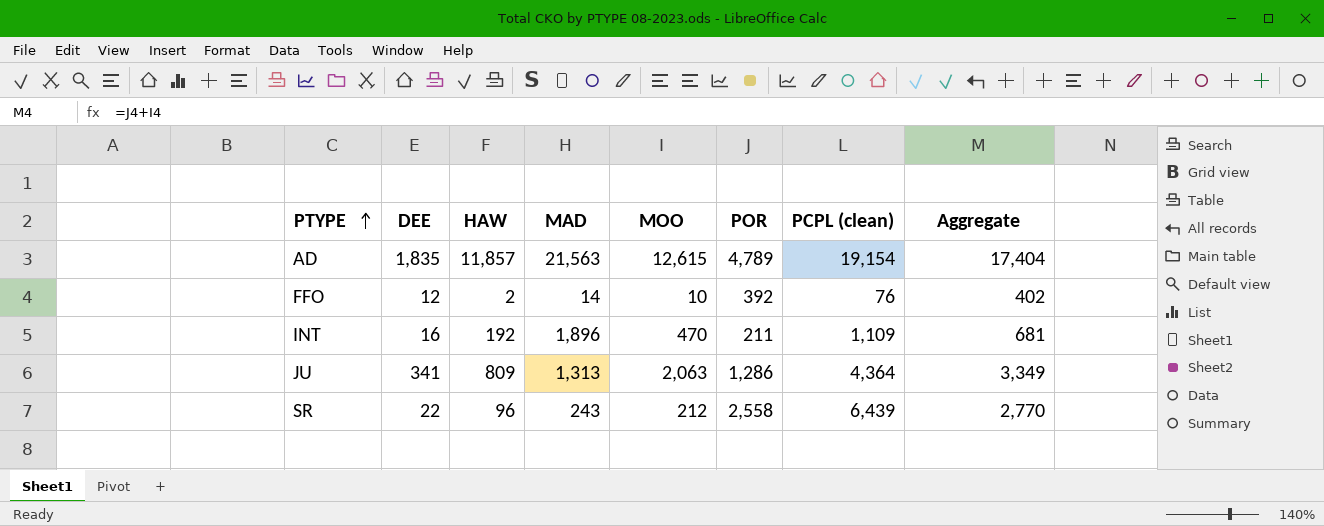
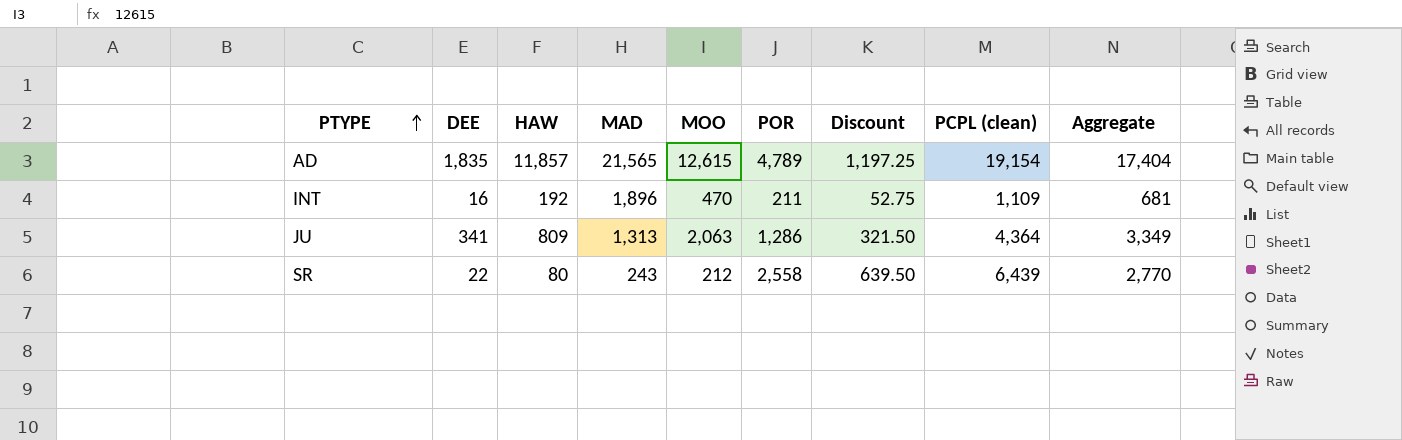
column Discount | formula: none -> [POR] * 0.25
row FFO: 12 | 2 | 14 | 10 | 392 | 76 | 402 -> none
AD | MAD: 21,563 -> 21,565
SR | HAW: 96 -> 80

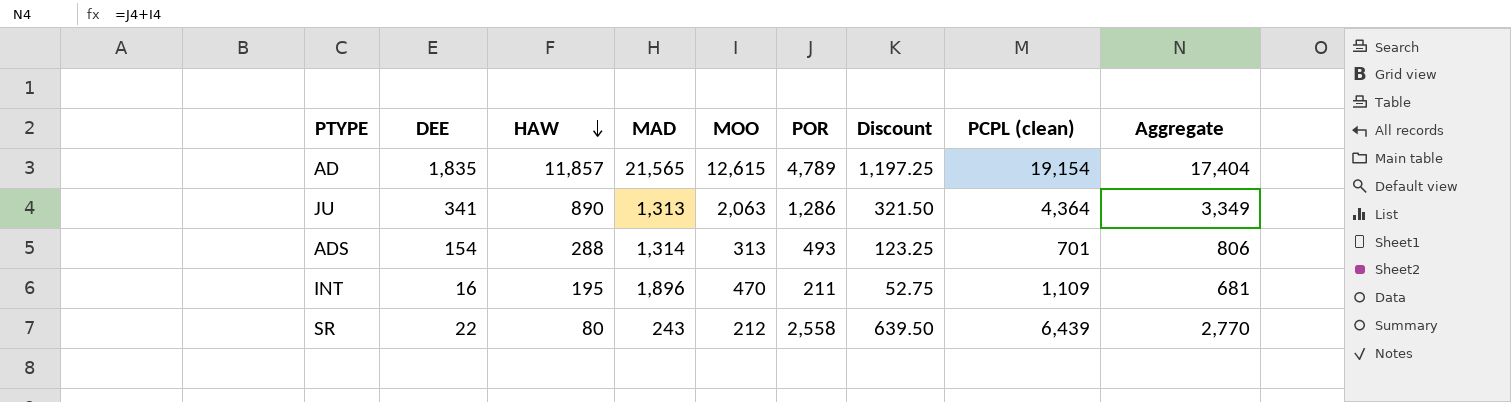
row order: PTYPE ascending -> HAW descending
JU | HAW: 809 -> 890
row ADS: none -> 154 | 288 | 1,314 | 313 | 493 | 123.25 | 701 | 806
INT | HAW: 192 -> 195

